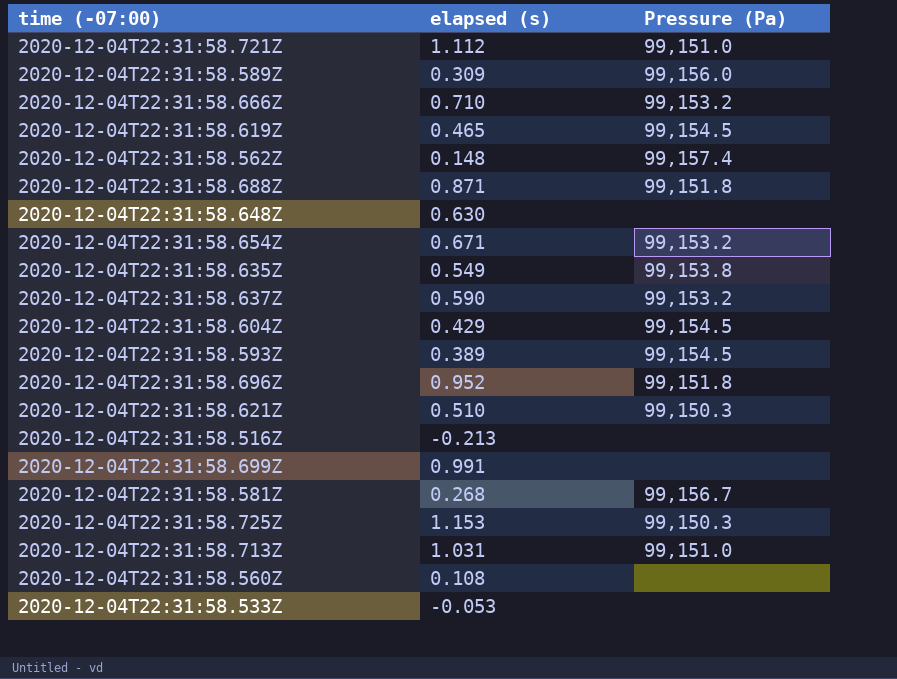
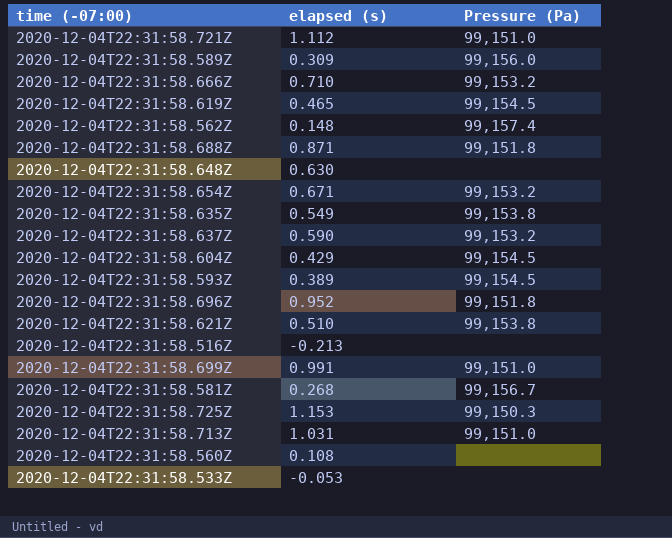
2020-12-04T22:31:58.621Z | Pressure (Pa): 99,150.3 -> 99,153.8
2020-12-04T22:31:58.699Z | Pressure (Pa): none -> 99,151.0

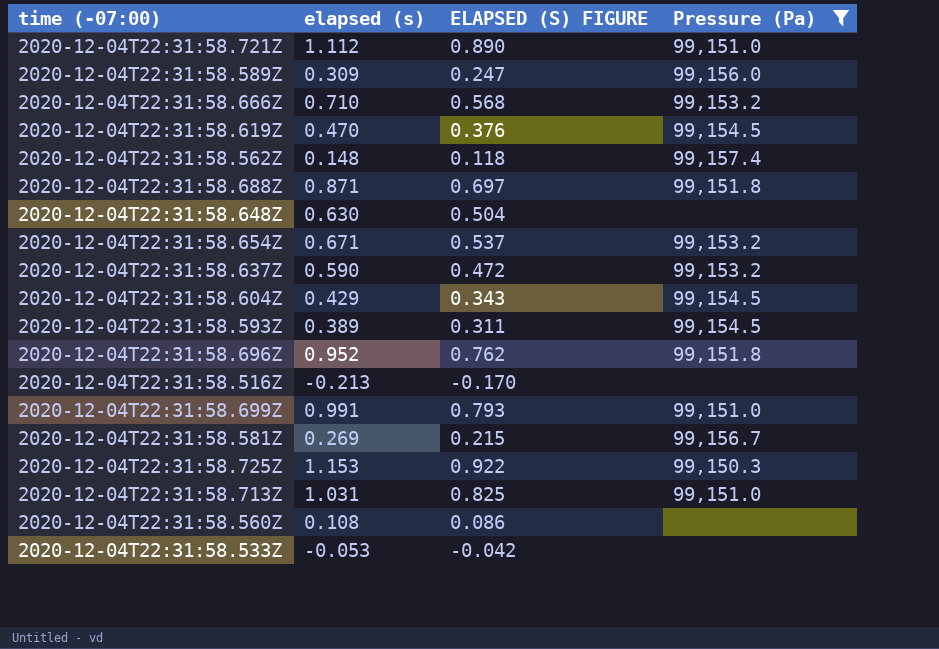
filter: none -> Pressure (Pa) != 99,153.8
column ELAPSED (S) FIGURE | formula: none -> [elapsed (s)] * 0.8
2020-12-04T22:31:58.619Z | elapsed (s): 0.465 -> 0.470
2020-12-04T22:31:58.581Z | elapsed (s): 0.268 -> 0.269

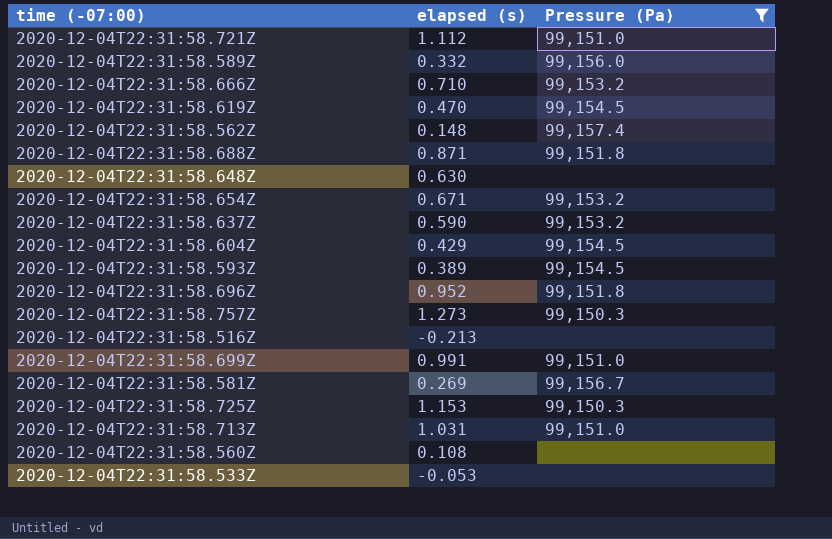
column ELAPSED (S) FIGURE | formula: [elapsed (s)] * 0.8 -> none
2020-12-04T22:31:58.589Z | elapsed (s): 0.309 -> 0.332
row 2020-12-04T22:31:58.757Z: none -> 1.273 | 99,150.3

